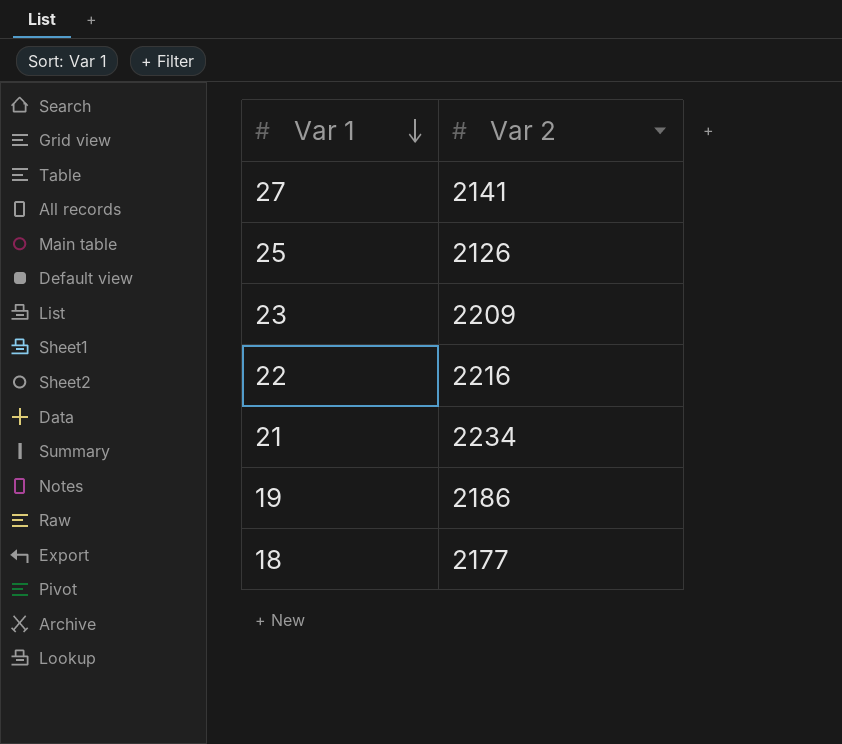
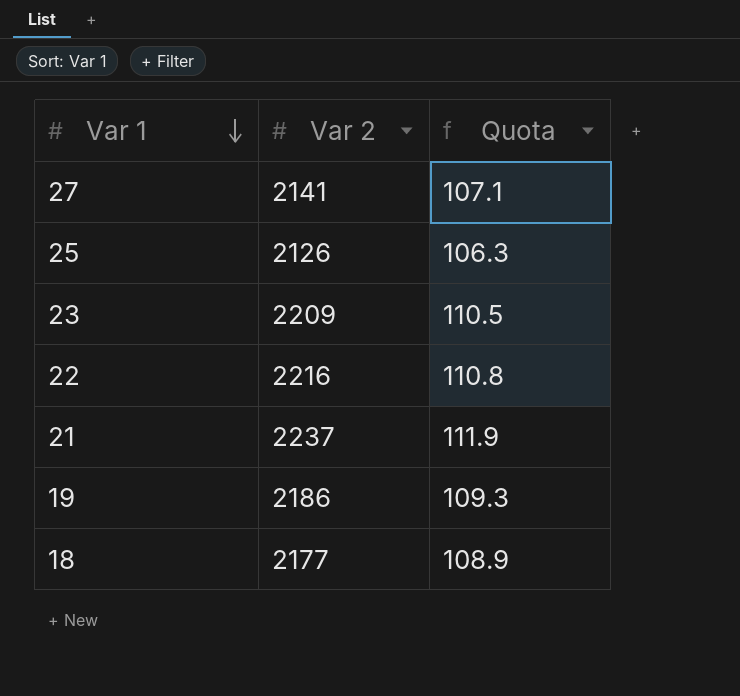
column Quota | formula: none -> [Var 2] * 0.05
21 | Var 2: 2234 -> 2237

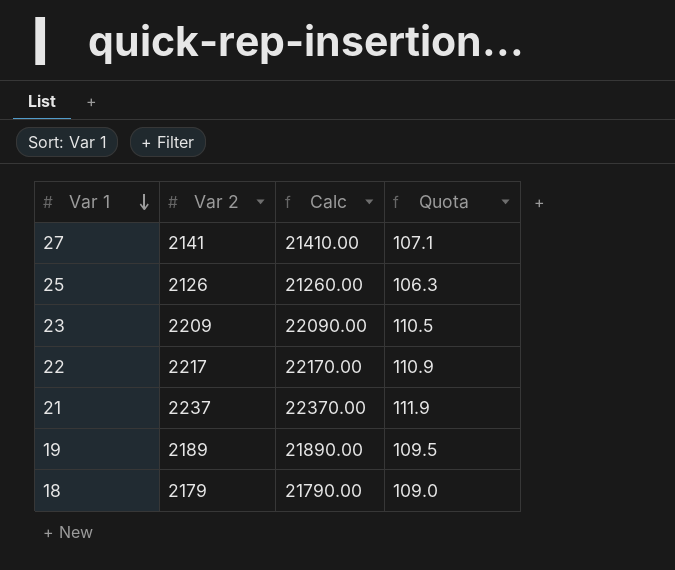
column Calc | formula: none -> [Var 2] * 10
22 | Var 2: 2216 -> 2217
22 | Quota: 110.8 -> 110.9
19 | Var 2: 2186 -> 2189
19 | Quota: 109.3 -> 109.5
18 | Var 2: 2177 -> 2179
18 | Quota: 108.9 -> 109.0

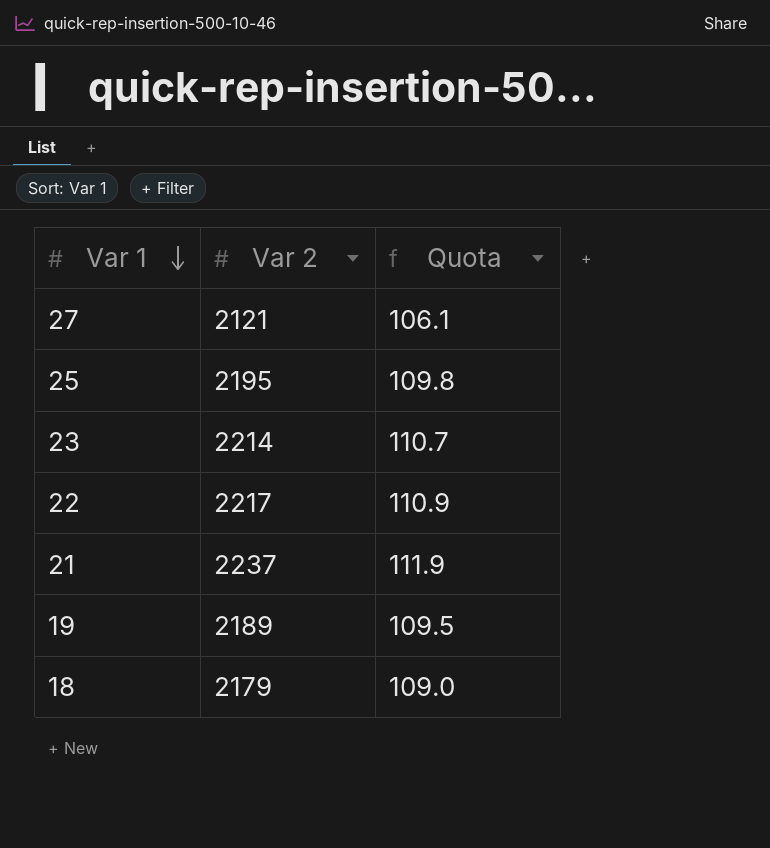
column Calc | formula: [Var 2] * 10 -> none
27 | Var 2: 2141 -> 2121
27 | Quota: 107.1 -> 106.1
25 | Var 2: 2126 -> 2195
25 | Quota: 106.3 -> 109.8
23 | Var 2: 2209 -> 2214
23 | Quota: 110.5 -> 110.7

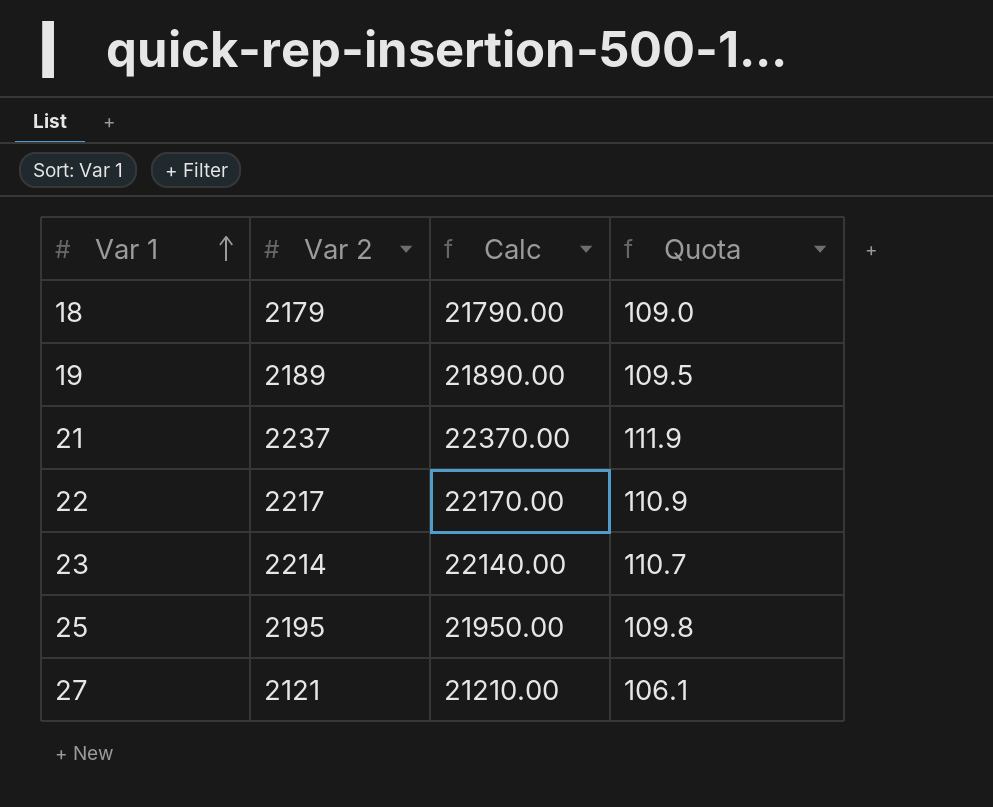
row order: Var 1 descending -> Var 1 ascending
column Calc | formula: none -> [Var 2] * 10

